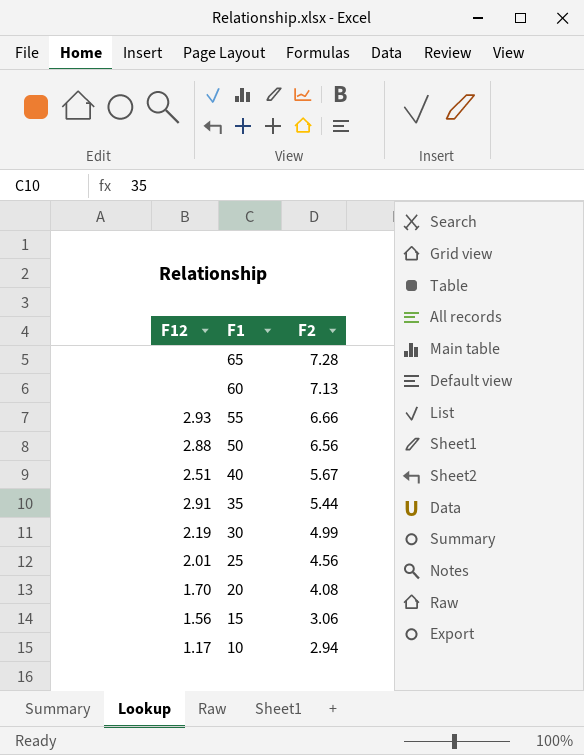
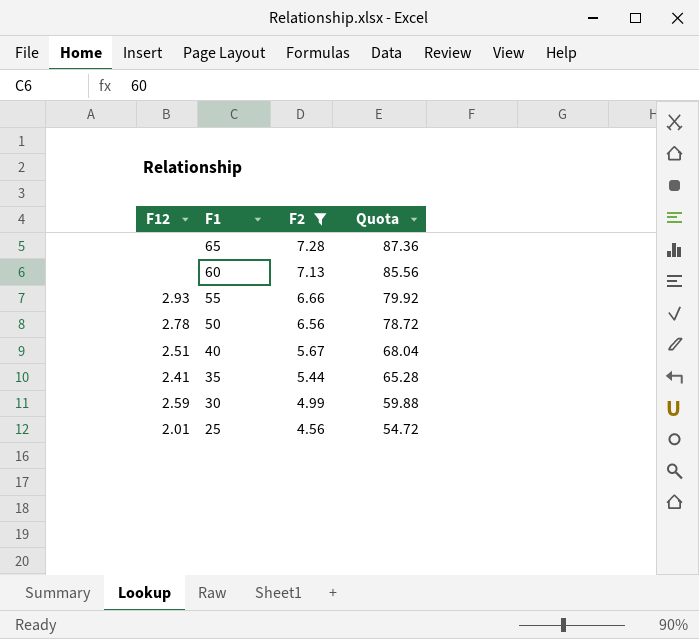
filter: none -> F2 >= 4.56
column Quota | formula: none -> [F2] * 12
50 | F12: 2.88 -> 2.78
35 | F12: 2.91 -> 2.41
30 | F12: 2.19 -> 2.59

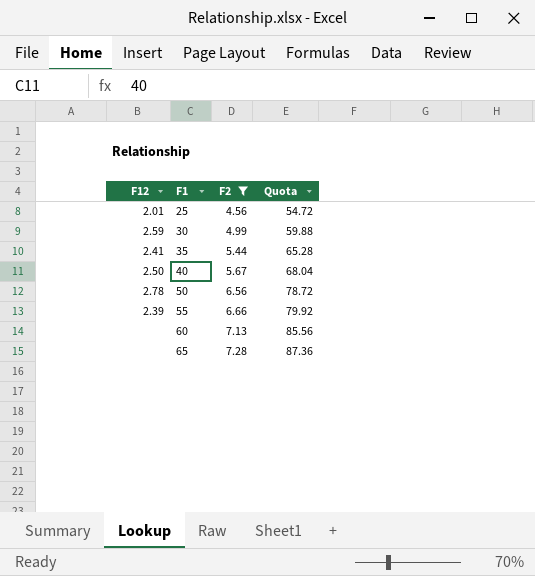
row order: F1 descending -> F1 ascending
40 | F12: 2.51 -> 2.50
55 | F12: 2.93 -> 2.39

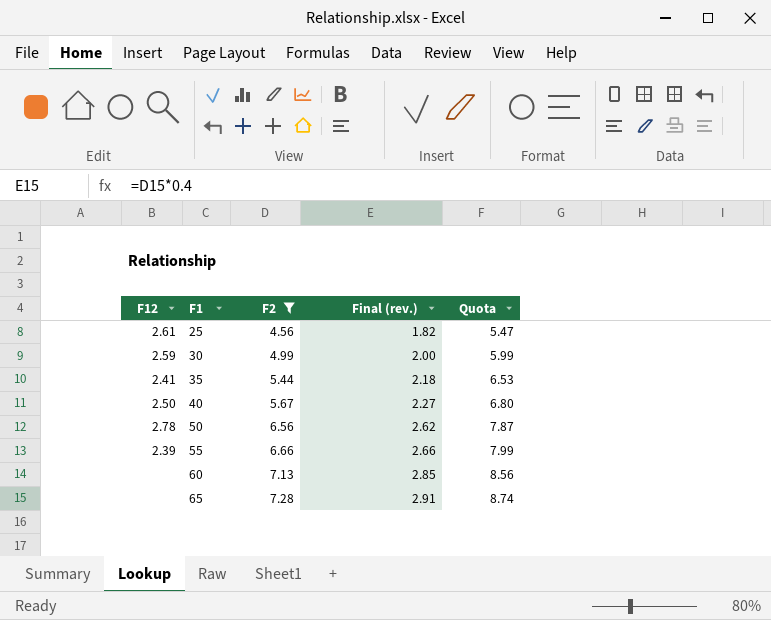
column Final (rev.) | formula: none -> [F2] * 0.4
column Quota | formula: [F2] * 12 -> [F2] * 1.2
25 | F12: 2.01 -> 2.61

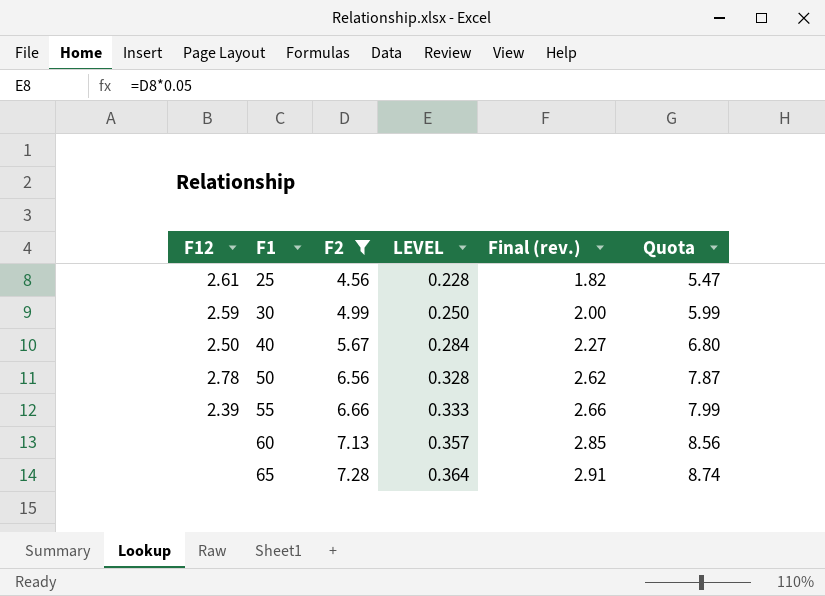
column LEVEL | formula: none -> [F2] * 0.05
row 35: 2.41 | 5.44 | 2.18 | 6.53 -> none

